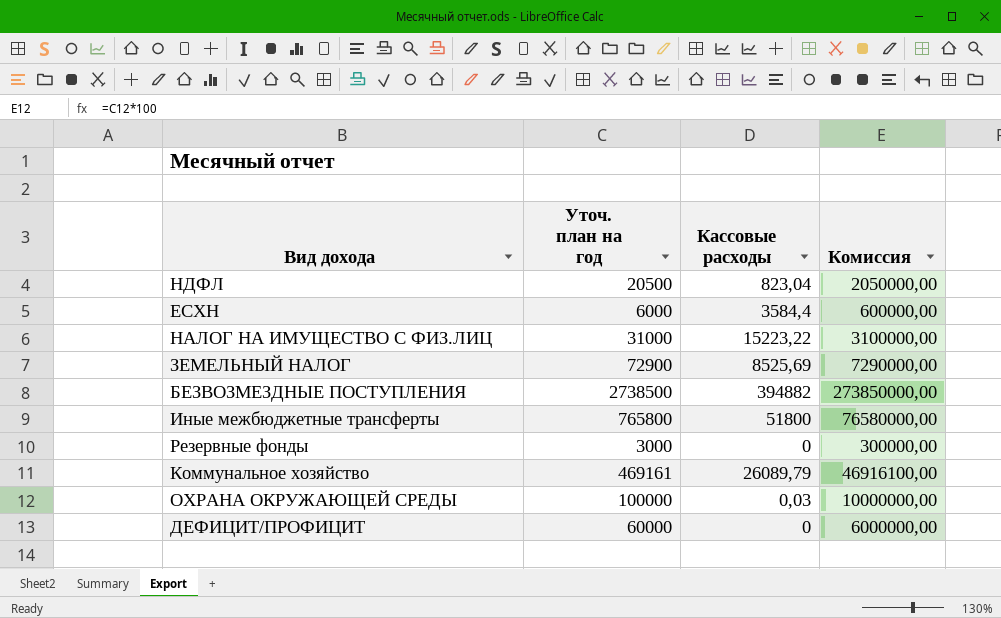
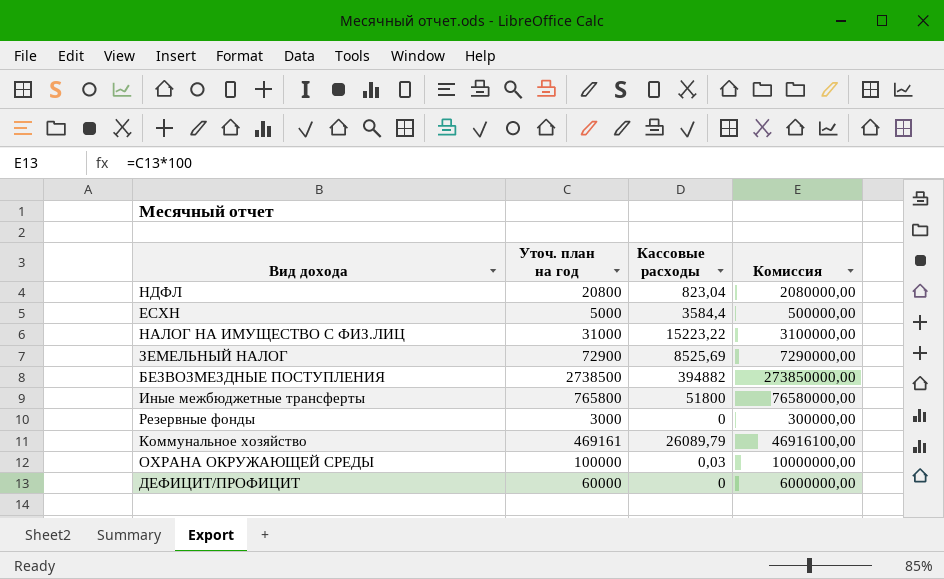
НДФЛ | Уточ. план на год: 20500 -> 20800
НДФЛ | Комиссия: 2050000,00 -> 2080000,00
ЕСХН | Уточ. план на год: 6000 -> 5000
ЕСХН | Комиссия: 600000,00 -> 500000,00

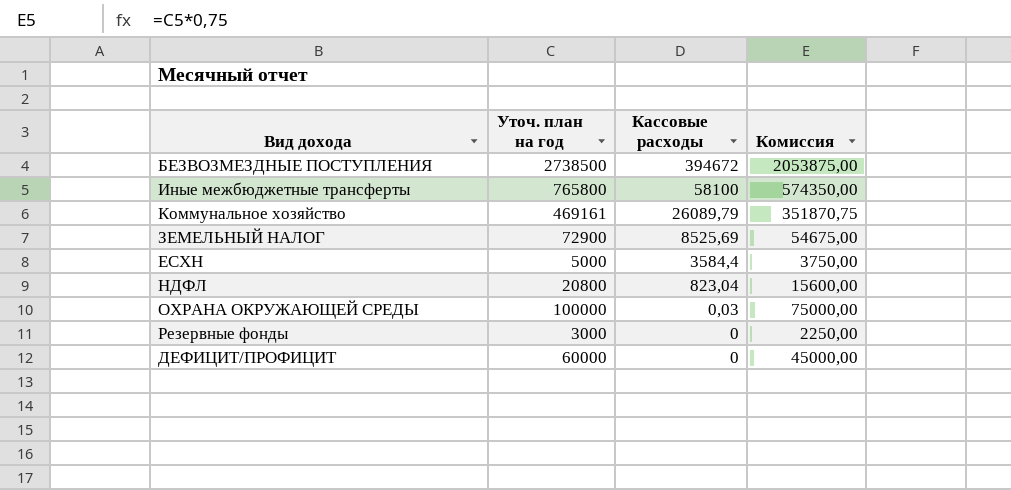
row order: none -> Кассовые расходы descending
column Комиссия | formula: [Уточ. план на год] * 100 -> [Уточ. план на год] * 0,75
row НАЛОГ НА ИМУЩЕСТВО С ФИЗ.ЛИЦ: 31000 | 15223,22 | 3100000,00 -> none
БЕЗВОЗМЕЗДНЫЕ ПОСТУПЛЕНИЯ | Кассовые расходы: 394882 -> 394672
Иные межбюджетные трансферты | Кассовые расходы: 51800 -> 58100

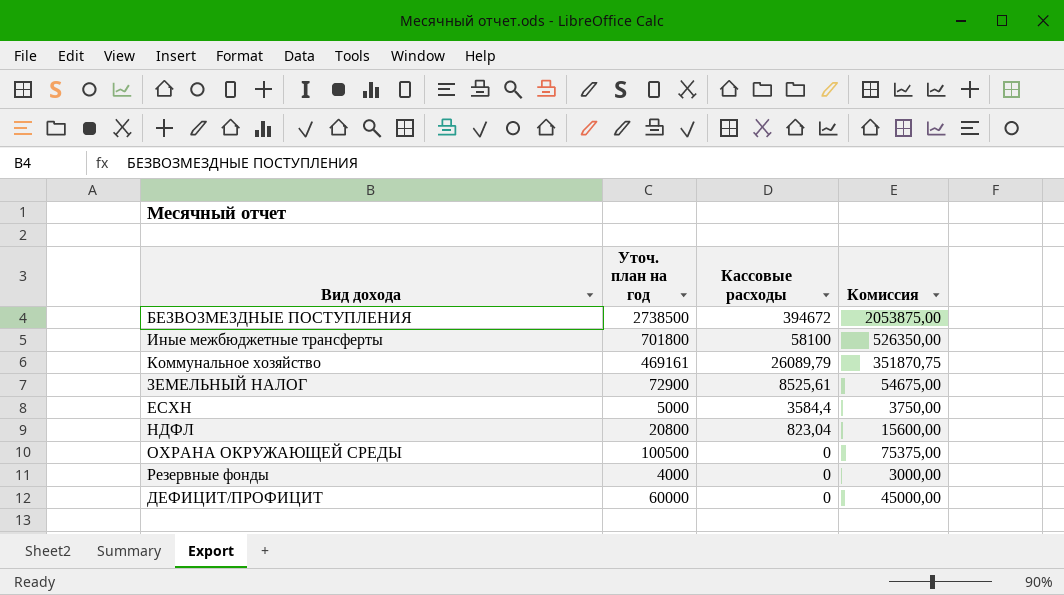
Иные межбюджетные трансферты | Уточ. план на год: 765800 -> 701800
Иные межбюджетные трансферты | Комиссия: 574350,00 -> 526350,00
ЗЕМЕЛЬНЫЙ НАЛОГ | Кассовые расходы: 8525,69 -> 8525,61
ОХРАНА ОКРУЖАЮЩЕЙ СРЕДЫ | Уточ. план на год: 100000 -> 100500
ОХРАНА ОКРУЖАЮЩЕЙ СРЕДЫ | Кассовые расходы: 0,03 -> 0
ОХРАНА ОКРУЖАЮЩЕЙ СРЕДЫ | Комиссия: 75000,00 -> 75375,00
Резервные фонды | Уточ. план на год: 3000 -> 4000
Резервные фонды | Комиссия: 2250,00 -> 3000,00

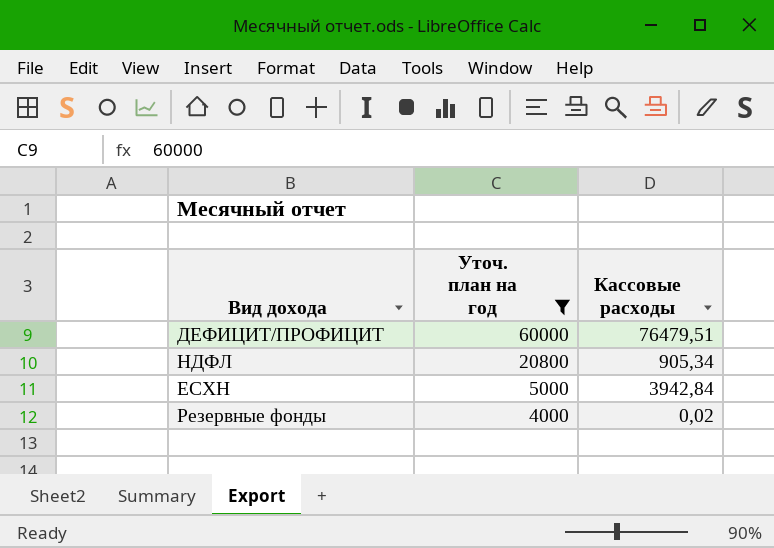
filter: none -> Уточ. план на год <= 60000
row order: Кассовые расходы descending -> Уточ. план на год descending
column Комиссия | formula: [Уточ. план на год] * 0,75 -> none
ДЕФИЦИТ/ПРОФИЦИТ | Кассовые расходы: 0 -> 76479,51
НДФЛ | Кассовые расходы: 823,04 -> 905,34
ЕСХН | Кассовые расходы: 3584,4 -> 3942,84
Резервные фонды | Кассовые расходы: 0 -> 0,02

